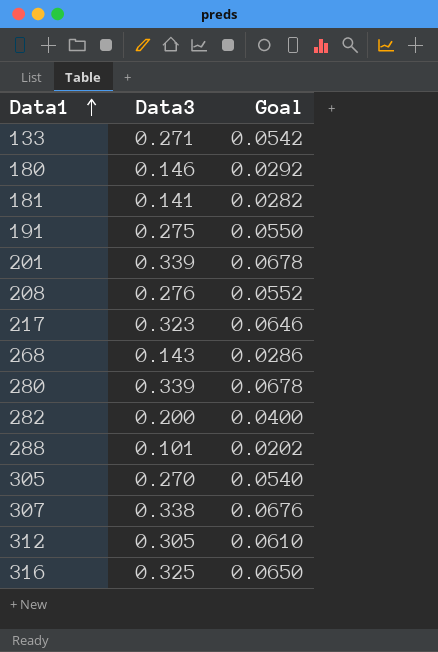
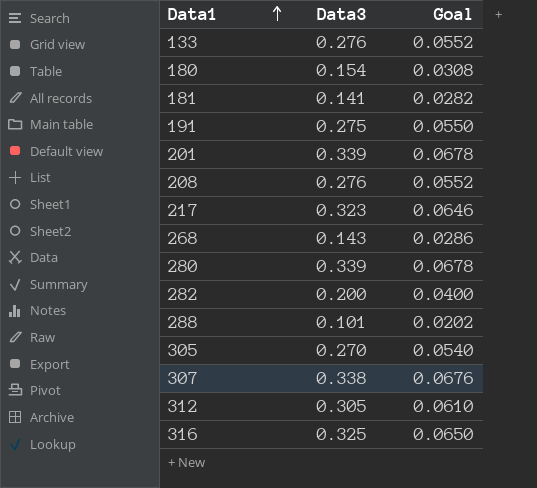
133 | Data3: 0.271 -> 0.276
133 | Goal: 0.0542 -> 0.0552
180 | Data3: 0.146 -> 0.154
180 | Goal: 0.0292 -> 0.0308

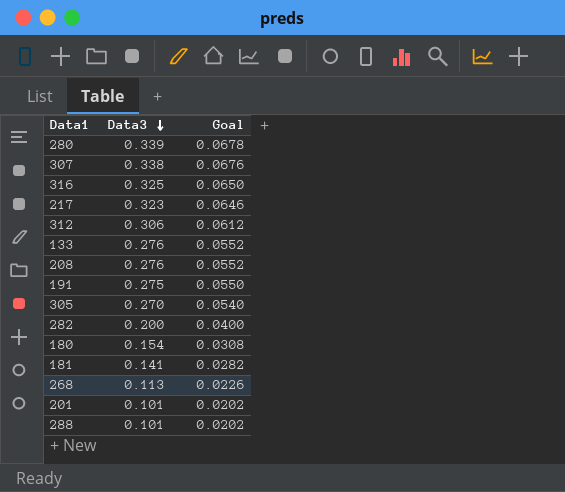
row order: Data1 ascending -> Data3 descending
312 | Data3: 0.305 -> 0.306
312 | Goal: 0.0610 -> 0.0612
268 | Data3: 0.143 -> 0.113
268 | Goal: 0.0286 -> 0.0226
201 | Data3: 0.339 -> 0.101
201 | Goal: 0.0678 -> 0.0202

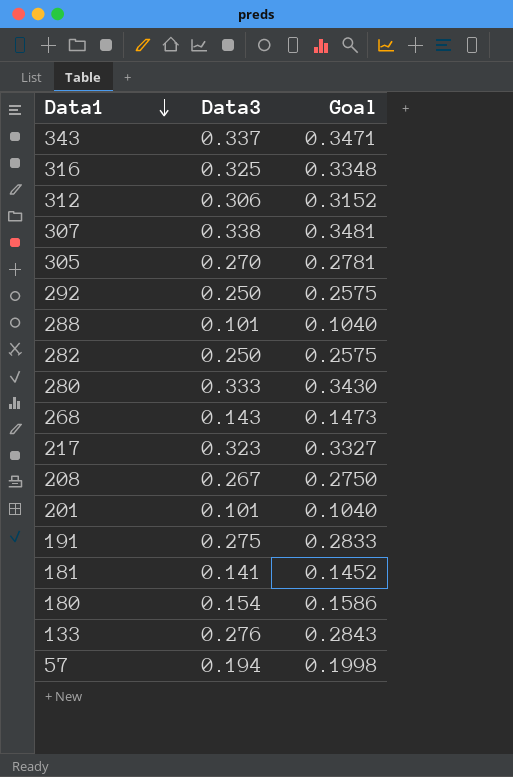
row order: Data3 descending -> Data1 descending
column Goal | formula: [Data3] * 0.2 -> [Data3] * 1.03
row 343: none -> 0.337 | 0.3471
row 292: none -> 0.250 | 0.2575
282 | Data3: 0.200 -> 0.250
280 | Data3: 0.339 -> 0.333
268 | Data3: 0.113 -> 0.143
208 | Data3: 0.276 -> 0.267
row 57: none -> 0.194 | 0.1998

